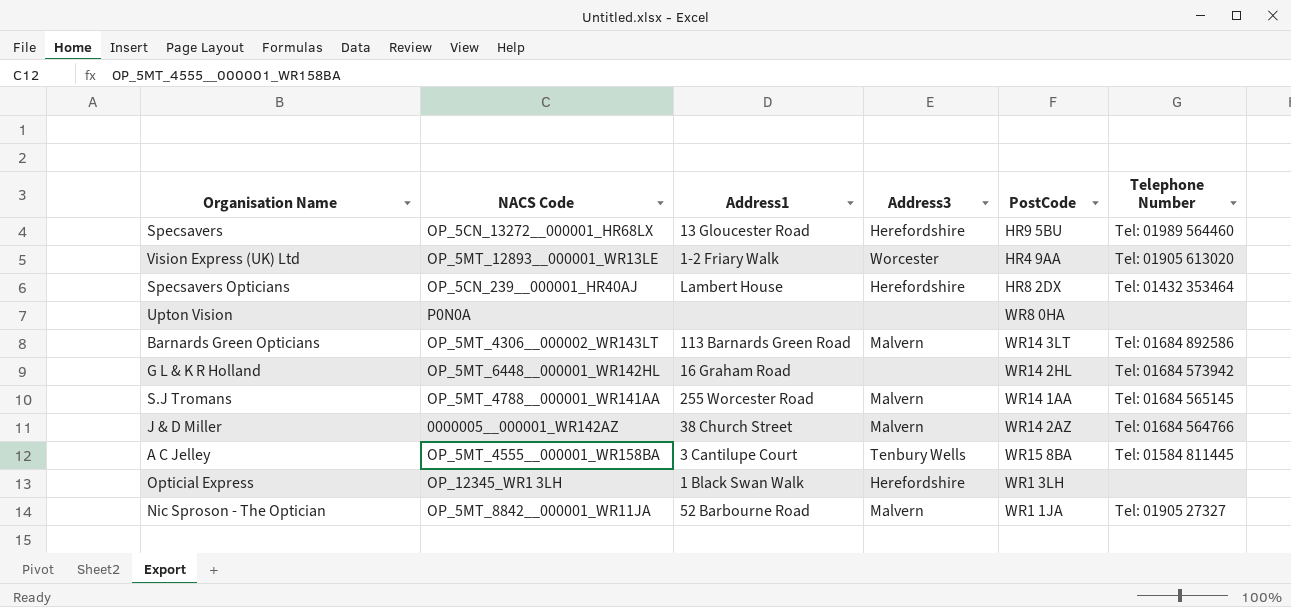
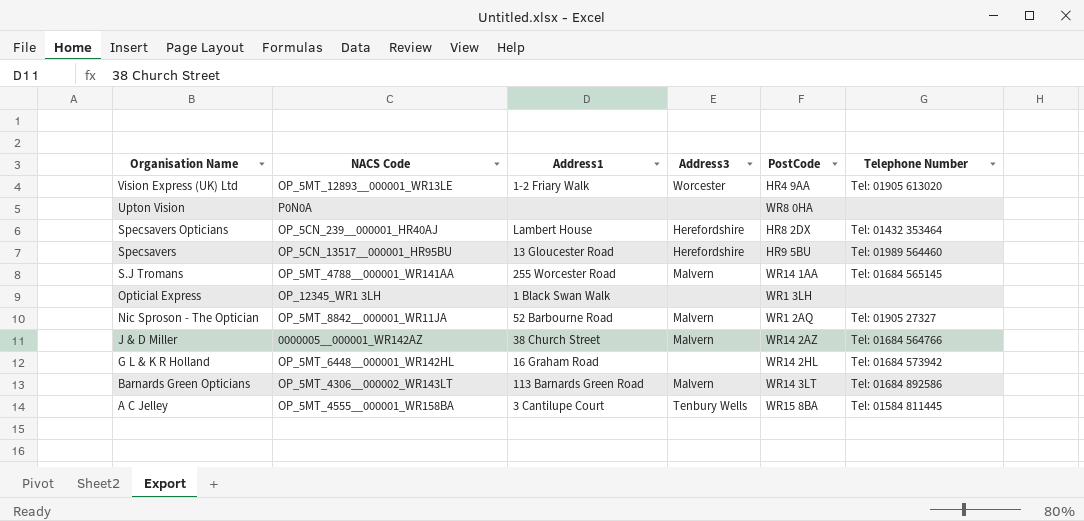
row order: none -> Organisation Name descending
Specsavers | NACS Code: OP_5CN_13272__000001_HR68LX -> OP_5CN_13517__000001_HR95BU
Opticial Express | Address3: Herefordshire -> none
Nic Sproson - The Optician | PostCode: WR1 1JA -> WR1 2AQ

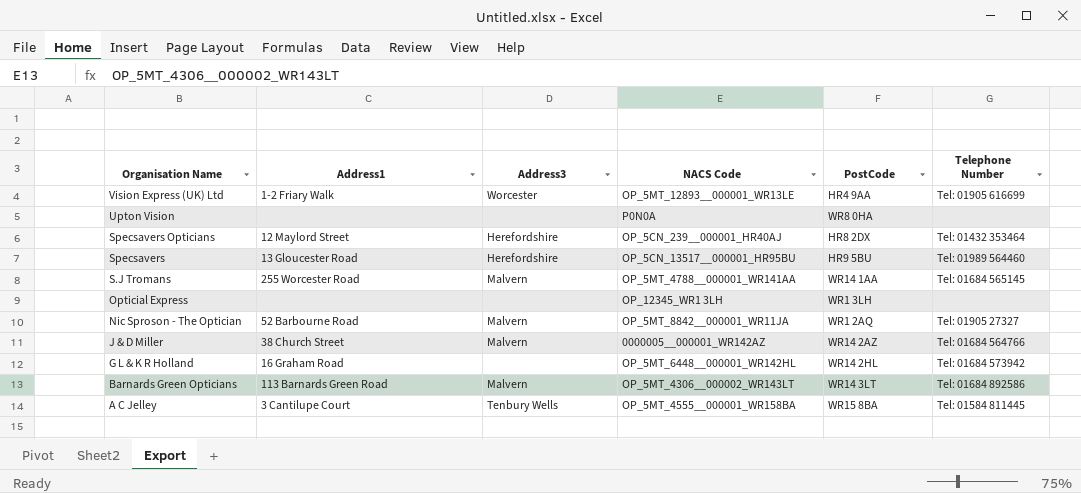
column NACS Code | position: 2 -> 4
Vision Express (UK) Ltd | Telephone Number: Tel: 01905 613020 -> Tel: 01905 616699
Specsavers Opticians | Address1: Lambert House -> 12 Maylord Street
Opticial Express | Address1: 1 Black Swan Walk -> none

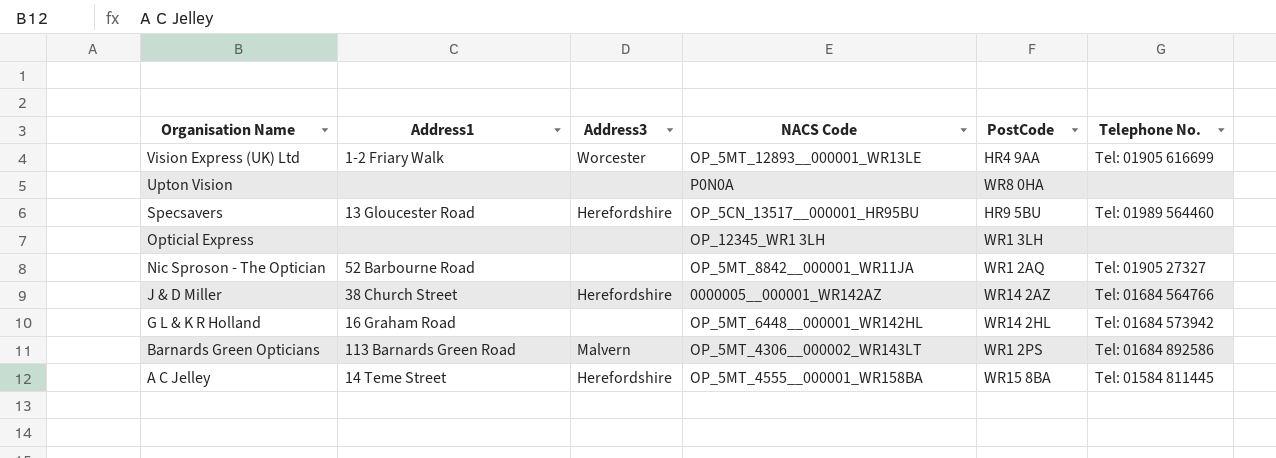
column name: Telephone Number -> Telephone No.
row Specsavers Opticians: 12 Maylord Street | Herefordshire | OP_5CN_239__000001_HR40AJ | HR8 2DX | Tel: 01432 353464 -> none
row S.J Tromans: 255 Worcester Road | Malvern | OP_5MT_4788__000001_WR141AA | WR14 1AA | Tel: 01684 565145 -> none
Nic Sproson - The Optician | Address3: Malvern -> none
J & D Miller | Address3: Malvern -> Herefordshire
Barnards Green Opticians | PostCode: WR14 3LT -> WR1 2PS
A C Jelley | Address1: 3 Cantilupe Court -> 14 Teme Street
A C Jelley | Address3: Tenbury Wells -> Herefordshire

